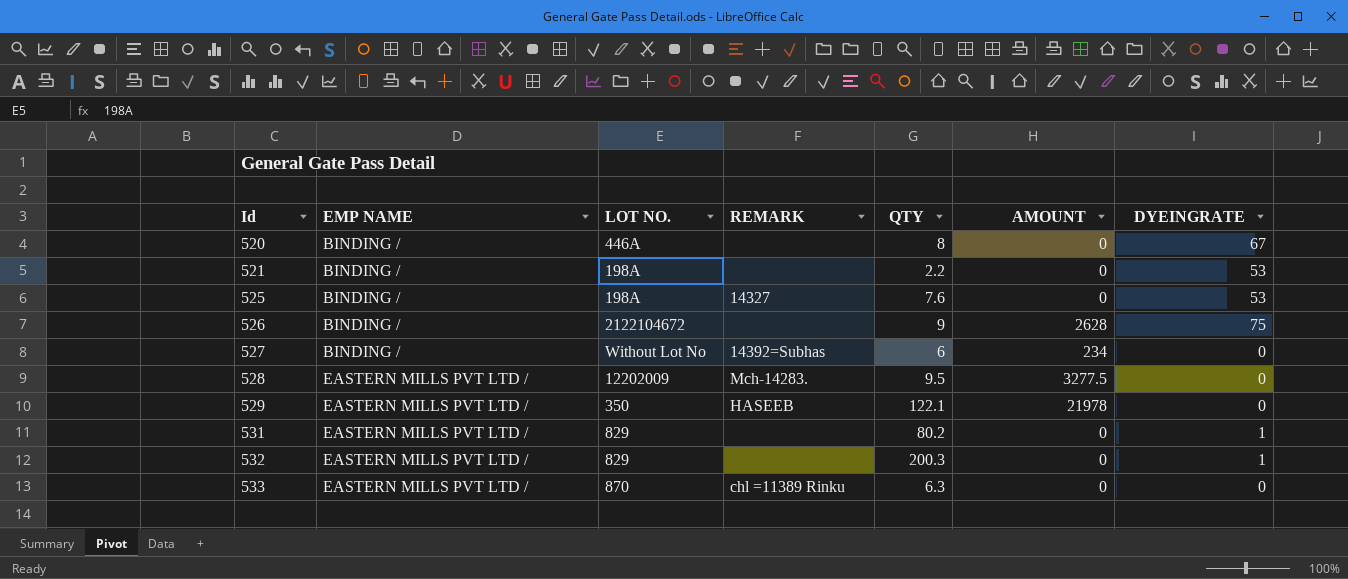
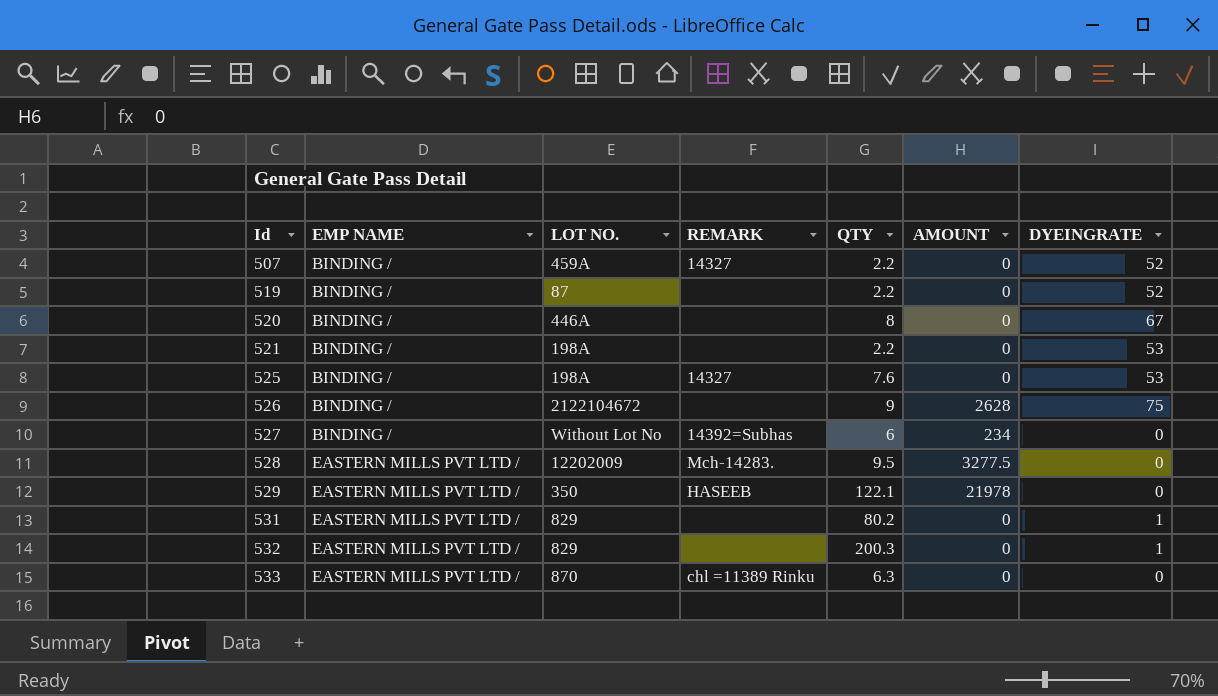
row 507: none -> BINDING / | 459A | 14327 | 2.2 | 0 | 52
row 519: none -> BINDING / | 87 | none | 2.2 | 0 | 52

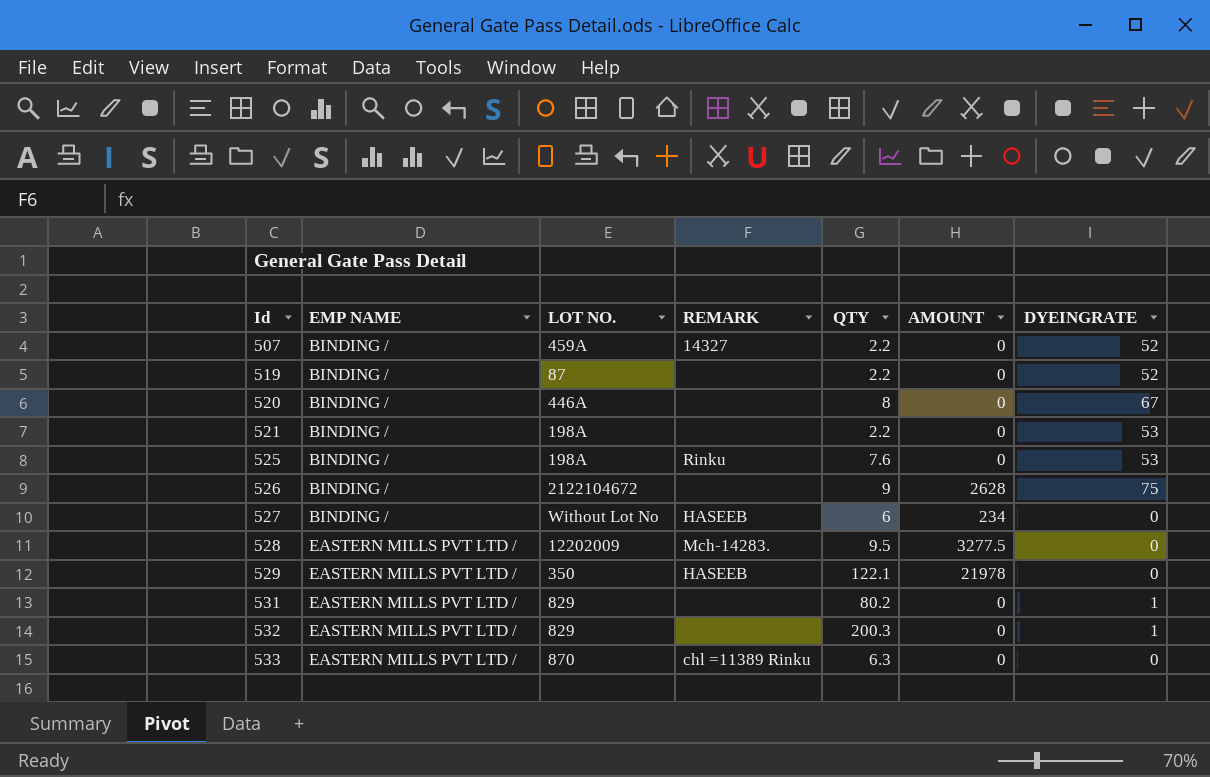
525 | REMARK: 14327 -> Rinku
527 | REMARK: 14392=Subhas -> HASEEB

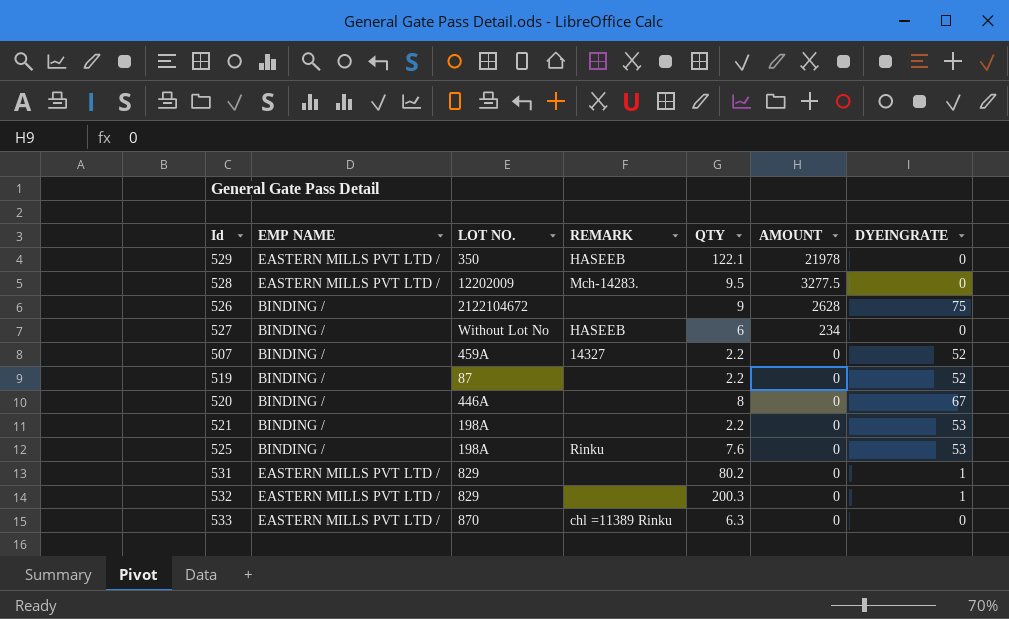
row order: Id ascending -> AMOUNT descending

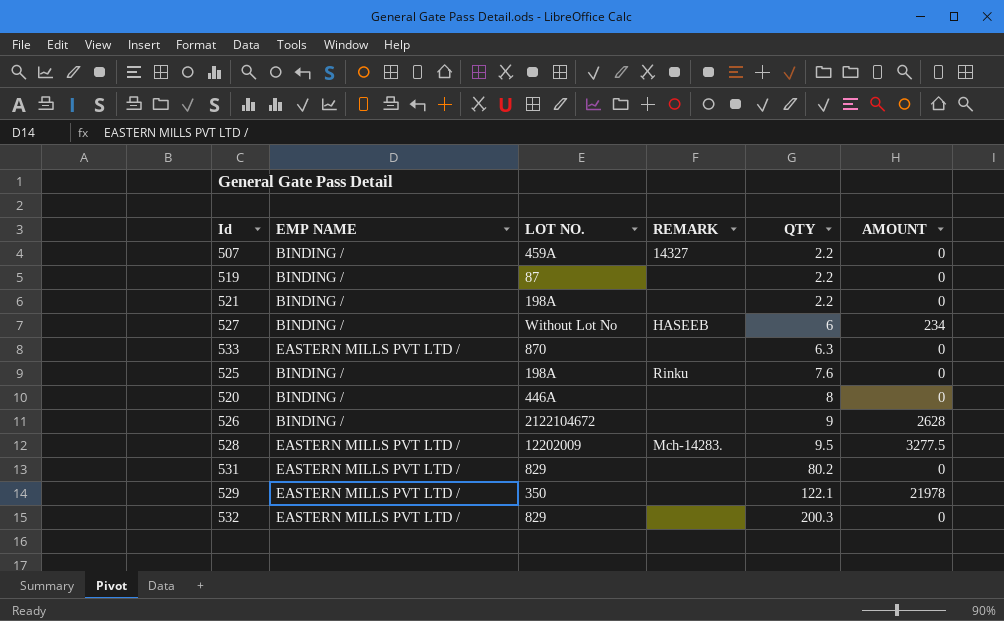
row order: AMOUNT descending -> QTY ascending
column DYEINGRATE | position: 7 -> none
533 | REMARK: chl =11389 Rinku -> none
529 | REMARK: HASEEB -> none

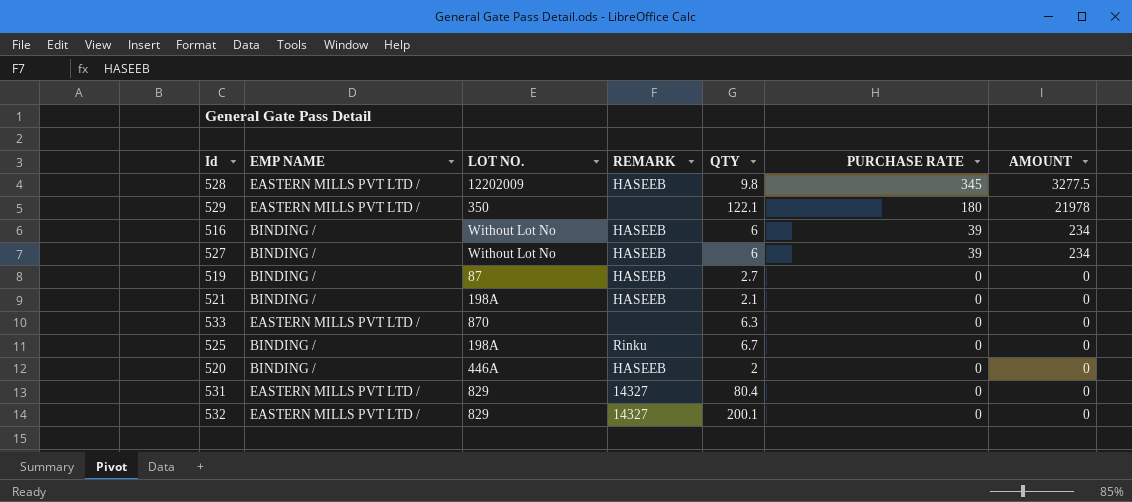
row order: QTY ascending -> PURCHASE RATE descending
column PURCHASE RATE | position: none -> 6
row 507: BINDING / | 459A | 14327 | 2.2 | 0 -> none
row 526: BINDING / | 2122104672 | none | 9 | 2628 -> none
528 | REMARK: Mch-14283. -> HASEEB
528 | QTY: 9.5 -> 9.8
row 516: none -> BINDING / | Without Lot No | HASEEB | 6 | 39 | 234
519 | REMARK: none -> HASEEB
519 | QTY: 2.2 -> 2.7
521 | REMARK: none -> HASEEB
521 | QTY: 2.2 -> 2.1
525 | QTY: 7.6 -> 6.7
520 | REMARK: none -> HASEEB
520 | QTY: 8 -> 2
531 | REMARK: none -> 14327
531 | QTY: 80.2 -> 80.4
532 | REMARK: none -> 14327
532 | QTY: 200.3 -> 200.1

